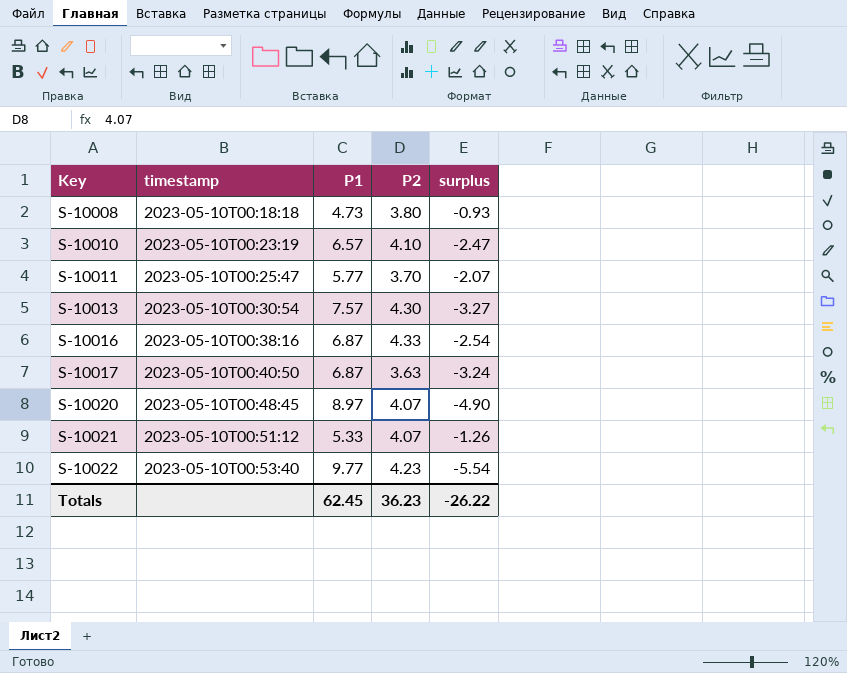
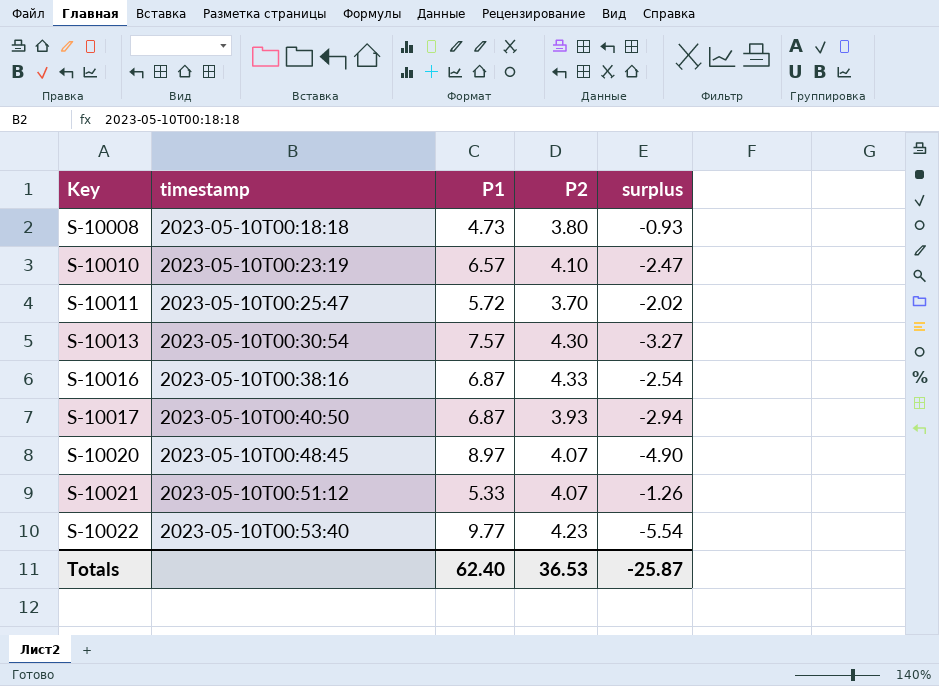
S-10011 | P1: 5.77 -> 5.72
S-10011 | surplus: -2.07 -> -2.02
S-10017 | P2: 3.63 -> 3.93
S-10017 | surplus: -3.24 -> -2.94
Totals | P1: 62.45 -> 62.40
Totals | P2: 36.23 -> 36.53
Totals | surplus: -26.22 -> -25.87

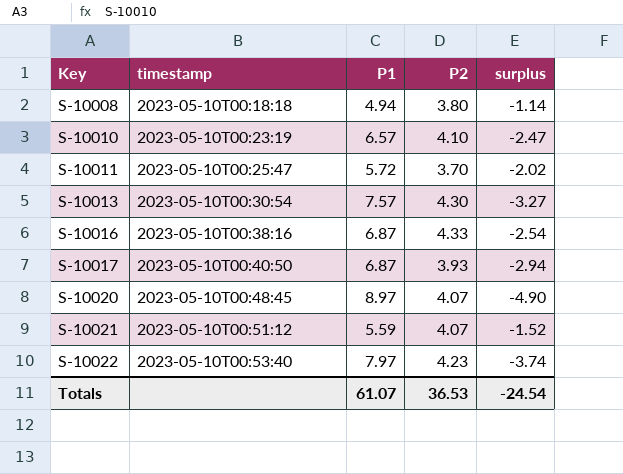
S-10008 | P1: 4.73 -> 4.94
S-10008 | surplus: -0.93 -> -1.14
S-10021 | P1: 5.33 -> 5.59
S-10021 | surplus: -1.26 -> -1.52
S-10022 | P1: 9.77 -> 7.97
S-10022 | surplus: -5.54 -> -3.74
Totals | P1: 62.40 -> 61.07
Totals | surplus: -25.87 -> -24.54

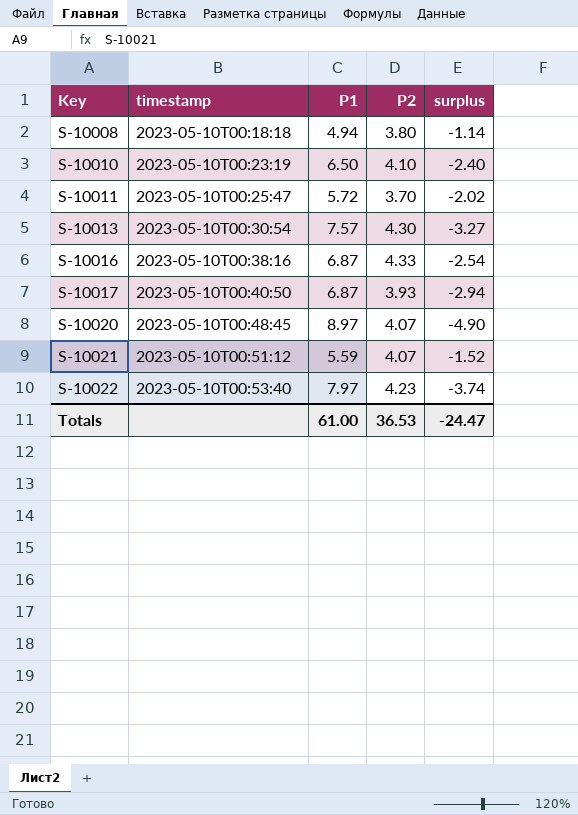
S-10010 | P1: 6.57 -> 6.50
S-10010 | surplus: -2.47 -> -2.40
Totals | P1: 61.07 -> 61.00
Totals | surplus: -24.54 -> -24.47

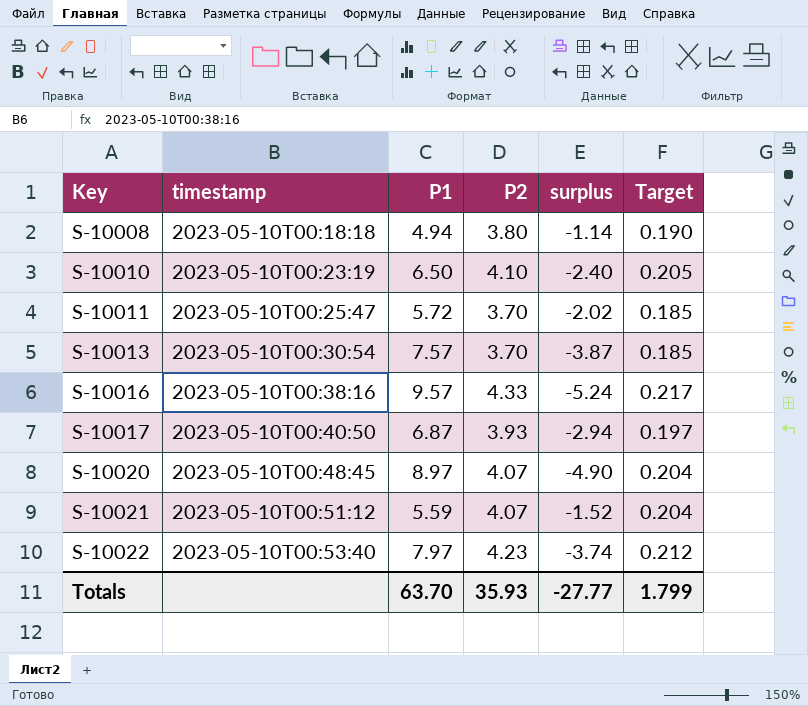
column Target | formula: none -> [P2] * 0.05
S-10013 | P2: 4.30 -> 3.70
S-10013 | surplus: -3.27 -> -3.87
S-10016 | P1: 6.87 -> 9.57
S-10016 | surplus: -2.54 -> -5.24
Totals | P1: 61.00 -> 63.70
Totals | P2: 36.53 -> 35.93
Totals | surplus: -24.47 -> -27.77

